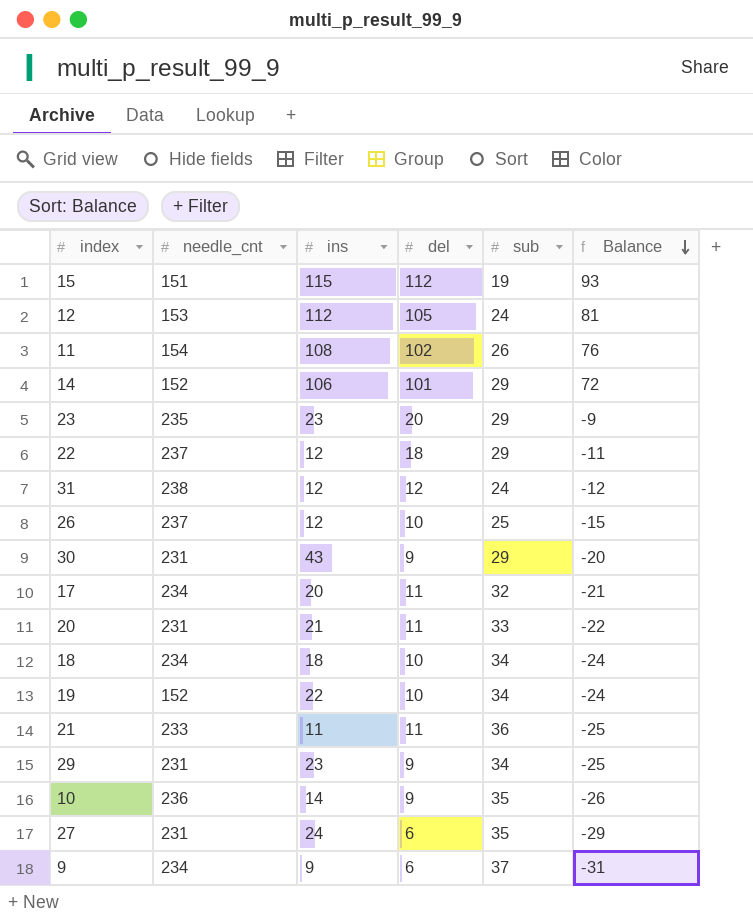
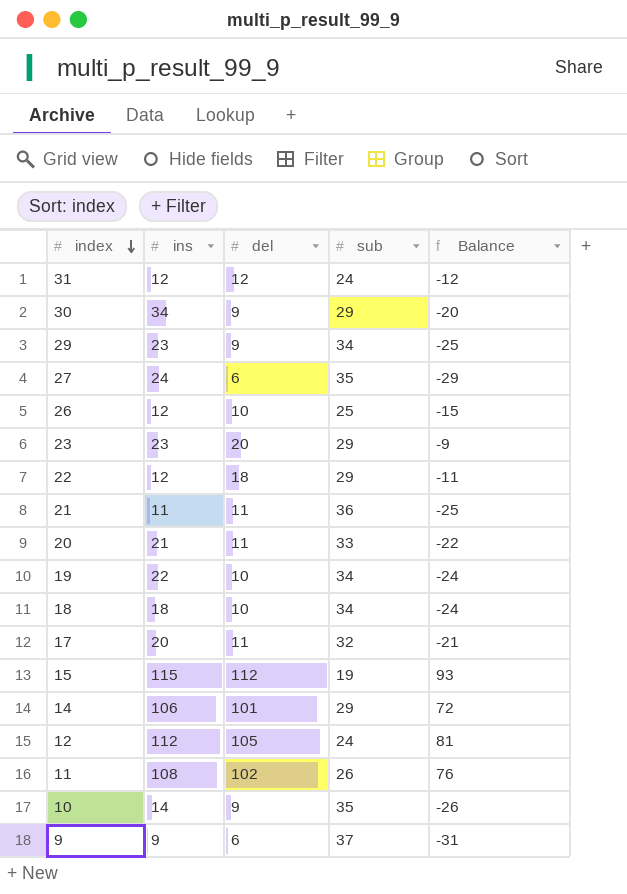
row order: Balance descending -> index descending
column needle_cnt | position: 2 -> none
30 | ins: 43 -> 34

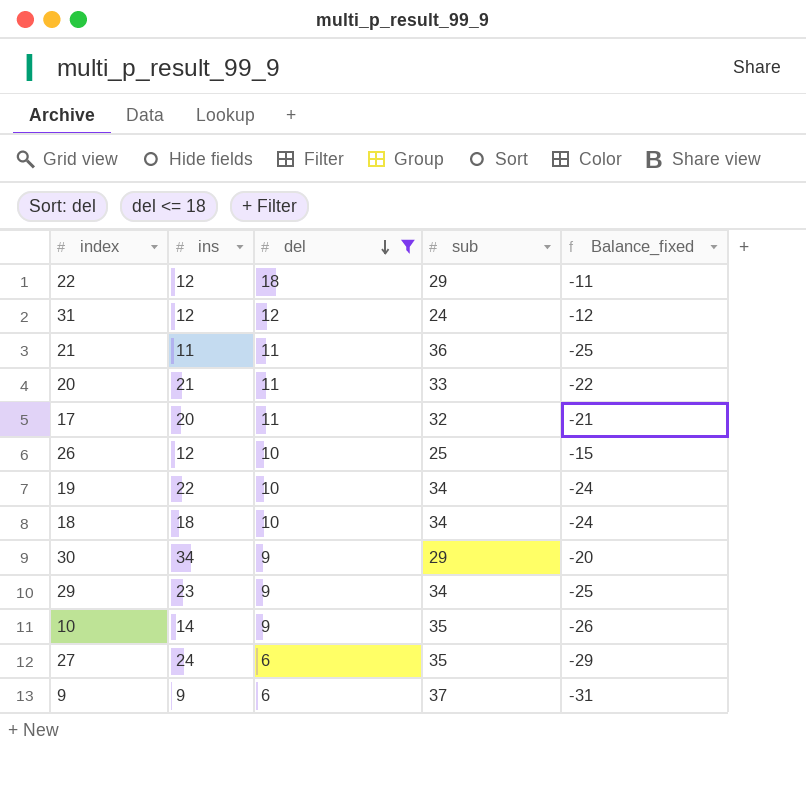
filter: none -> del <= 18
row order: index descending -> del descending
column name: Balance -> Balance_fixed

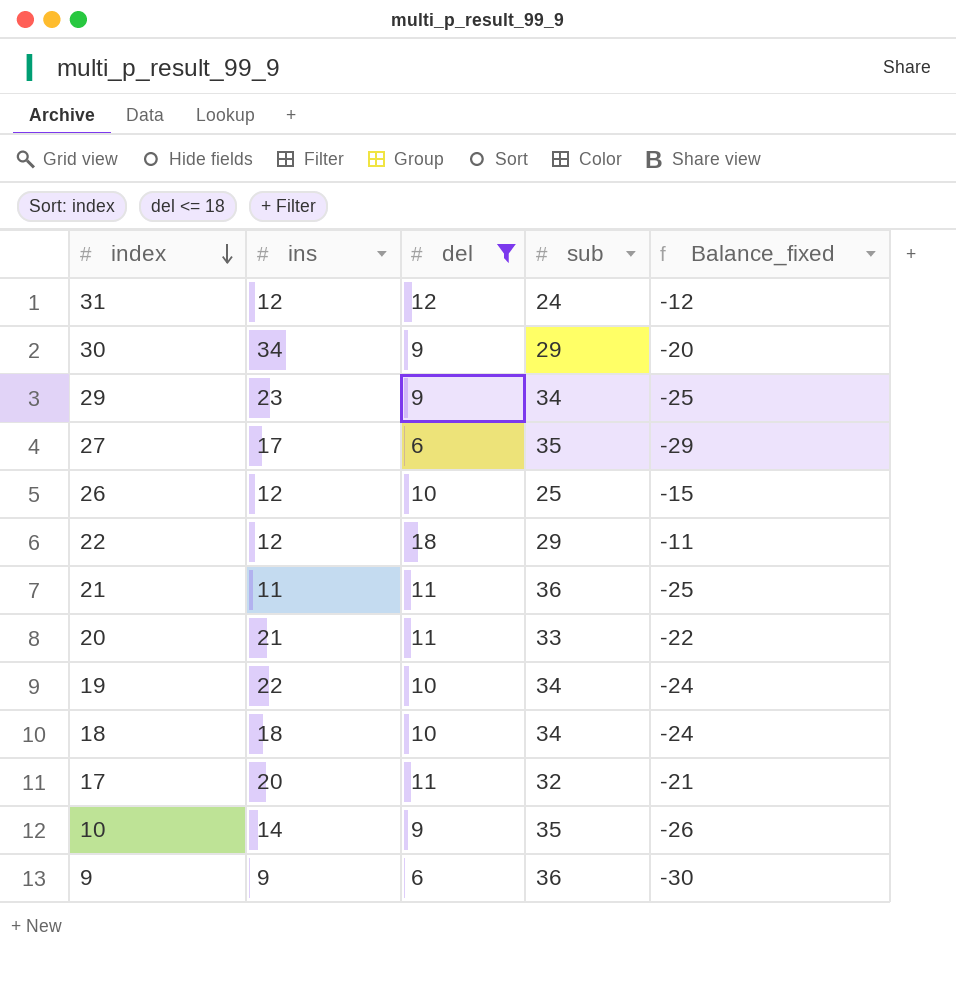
row order: del descending -> index descending
27 | ins: 24 -> 17
9 | sub: 37 -> 36
9 | Balance_fixed: -31 -> -30

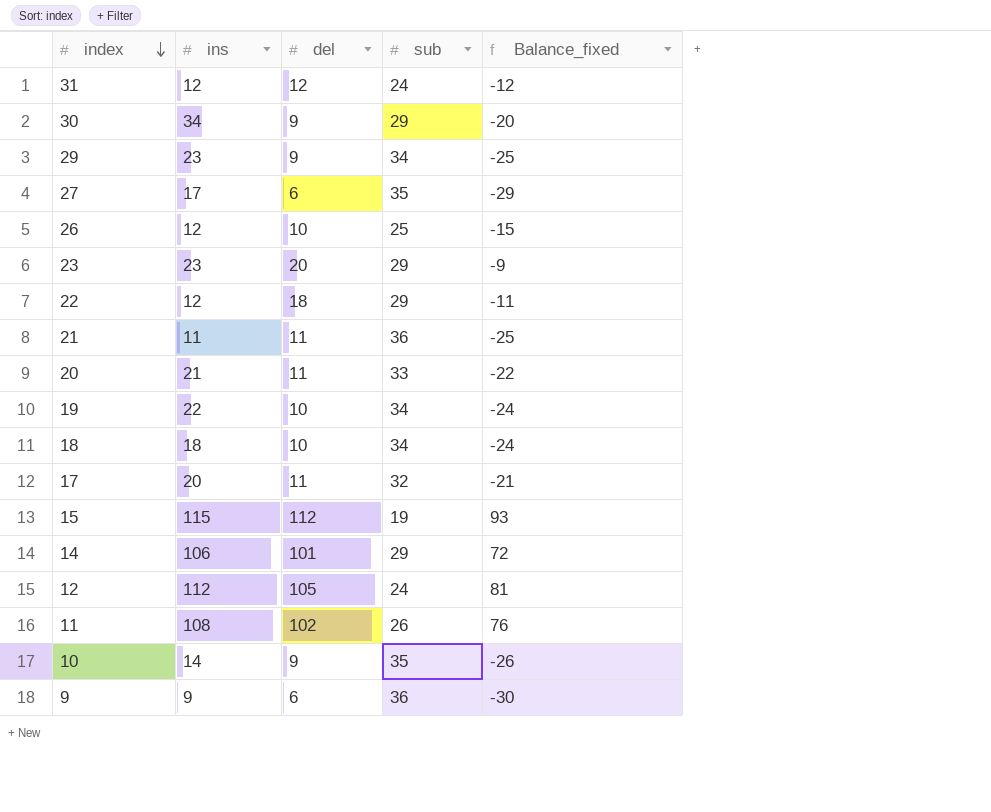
filter: del <= 18 -> none

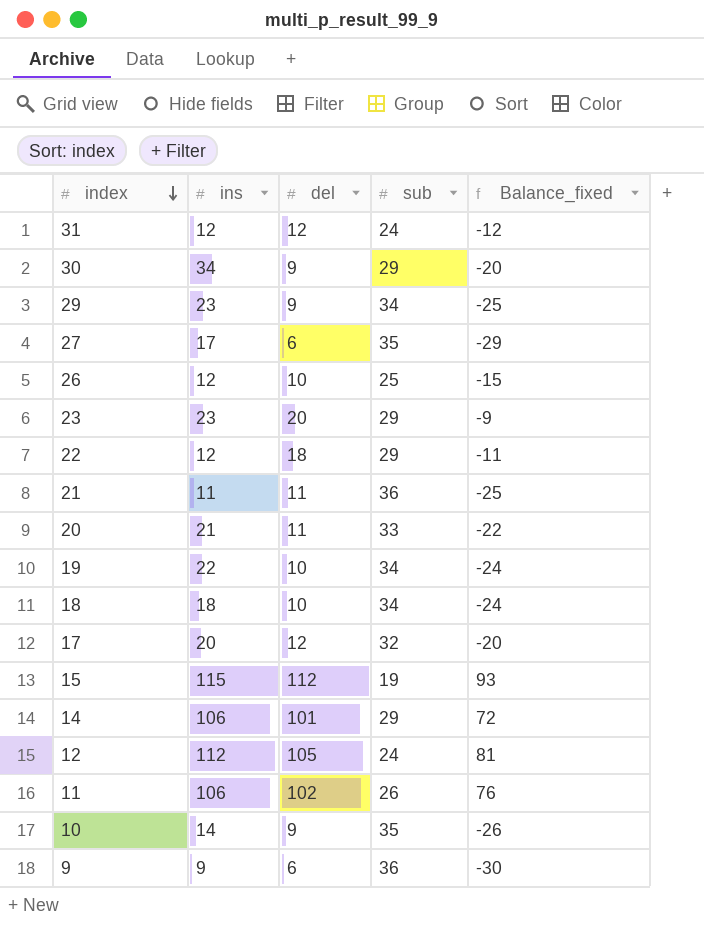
17 | del: 11 -> 12
17 | Balance_fixed: -21 -> -20
11 | ins: 108 -> 106

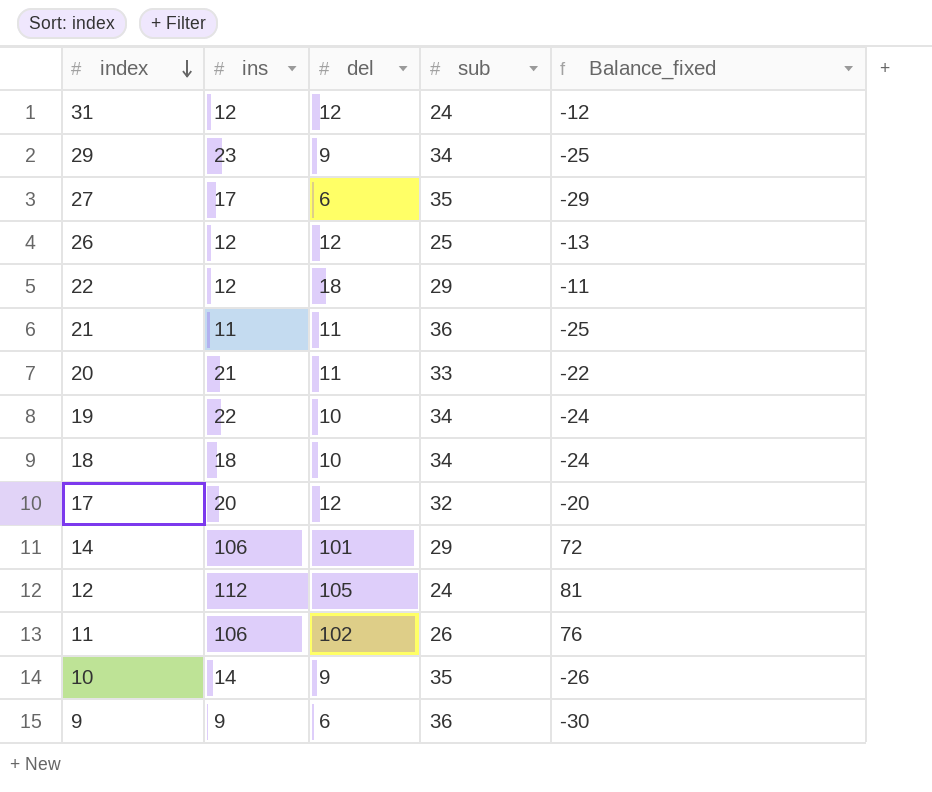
row 30: 34 | 9 | 29 | -20 -> none
row 23: 23 | 20 | 29 | -9 -> none
row 15: 115 | 112 | 19 | 93 -> none
26 | del: 10 -> 12
26 | Balance_fixed: -15 -> -13

